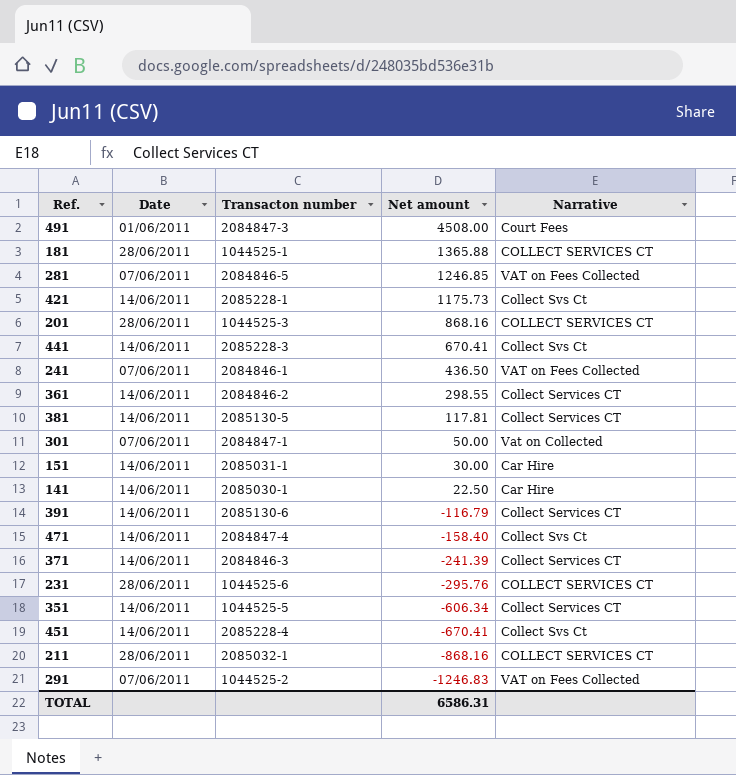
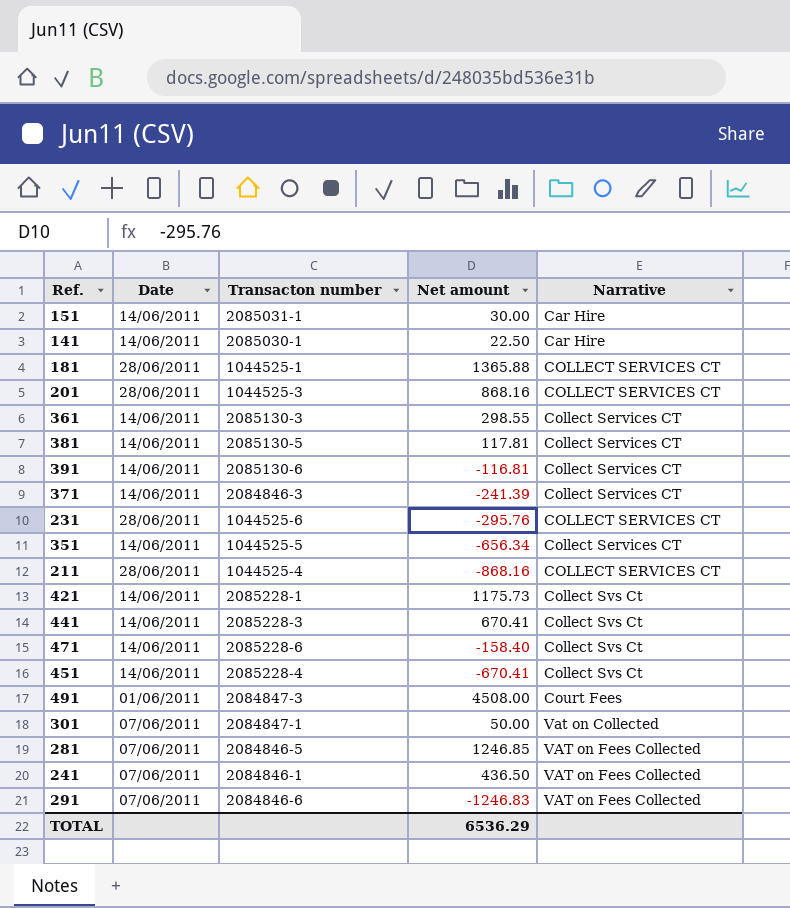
row order: Net amount descending -> Narrative ascending
361 | Transacton number: 2084846-2 -> 2085130-3
391 | Net amount: -116.79 -> -116.81
351 | Net amount: -606.34 -> -656.34
211 | Transacton number: 2085032-1 -> 1044525-4
471 | Transacton number: 2084847-4 -> 2085228-6
291 | Transacton number: 1044525-2 -> 2084846-6
TOTAL | Net amount: 6586.31 -> 6536.29

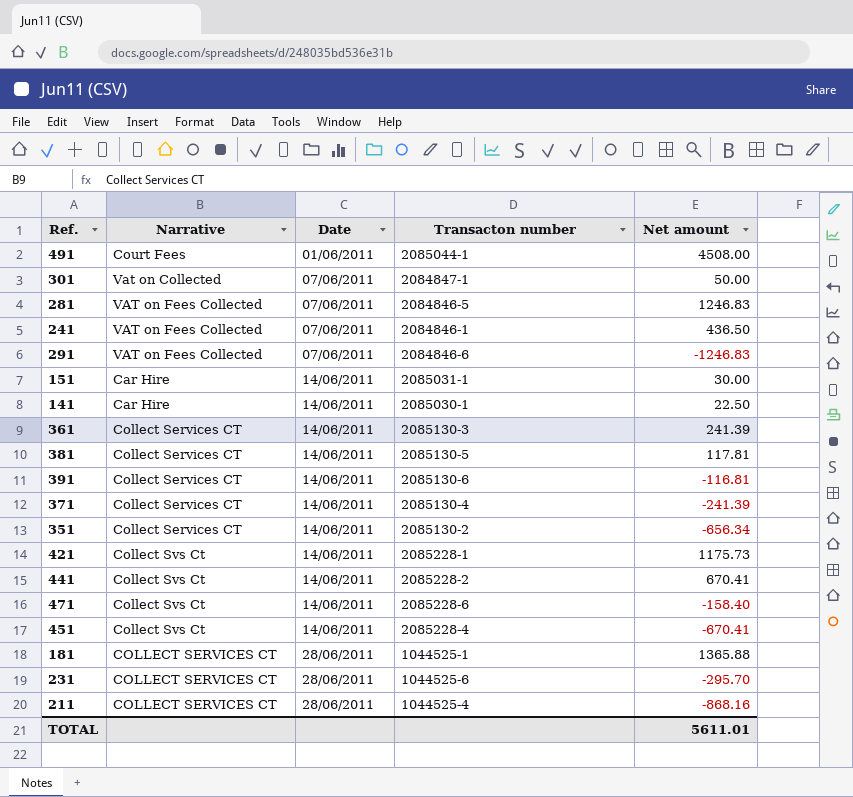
row order: Narrative ascending -> Date ascending
column Narrative | position: 5 -> 2
row 201: 28/06/2011 | 1044525-3 | 868.16 | COLLECT SERVICES CT -> none
491 | Transacton number: 2084847-3 -> 2085044-1
281 | Net amount: 1246.85 -> 1246.83
361 | Net amount: 298.55 -> 241.39
371 | Transacton number: 2084846-3 -> 2085130-4
351 | Transacton number: 1044525-5 -> 2085130-2
441 | Transacton number: 2085228-3 -> 2085228-2
231 | Net amount: -295.76 -> -295.70
TOTAL | Net amount: 6536.29 -> 5611.01

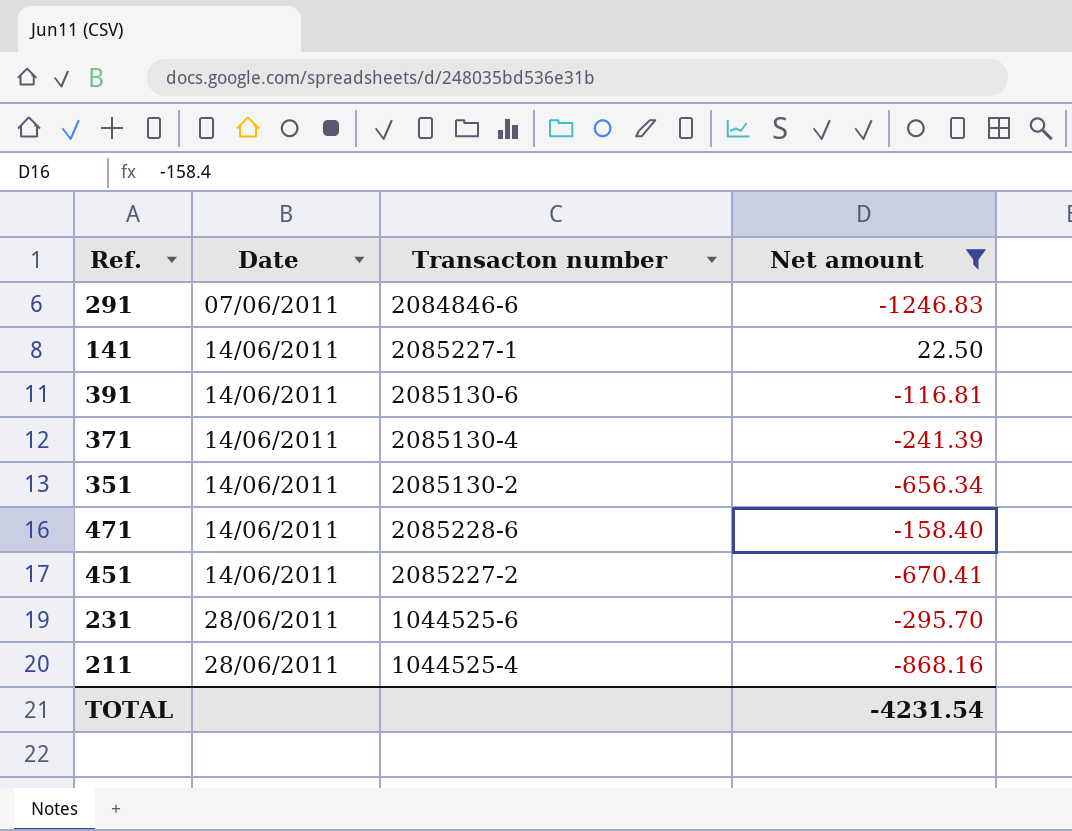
filter: none -> Net amount <= 22.50
column Narrative | position: 2 -> none
141 | Transacton number: 2085030-1 -> 2085227-1
451 | Transacton number: 2085228-4 -> 2085227-2
TOTAL | Net amount: 5611.01 -> -4231.54

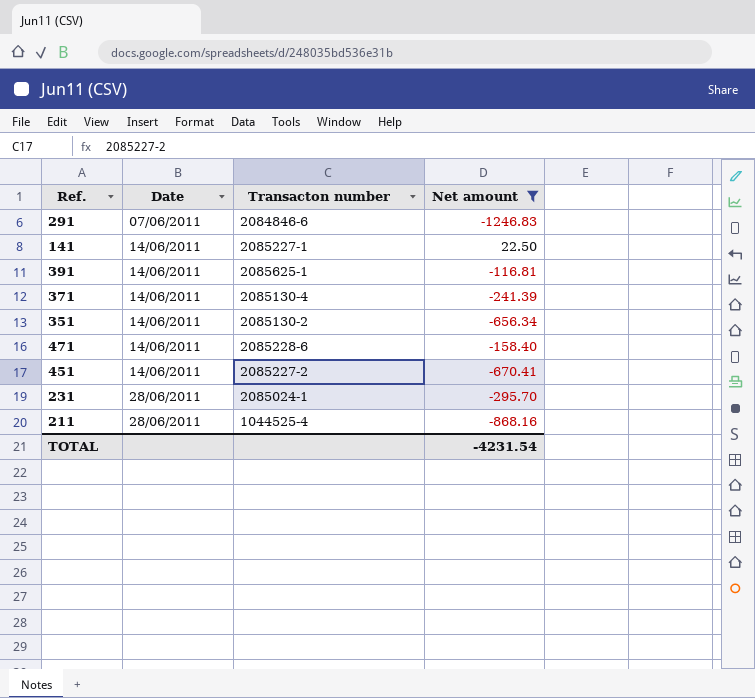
391 | Transacton number: 2085130-6 -> 2085625-1
231 | Transacton number: 1044525-6 -> 2085024-1

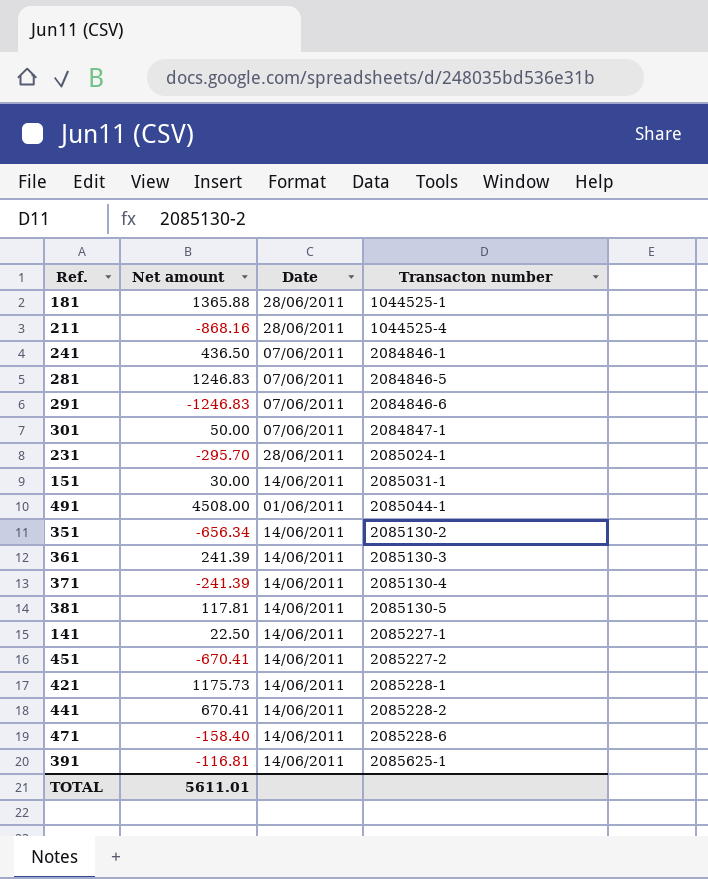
filter: Net amount <= 22.50 -> none
row order: Date ascending -> Transacton number ascending
column Net amount | position: 4 -> 2
TOTAL | Net amount: -4231.54 -> 5611.01

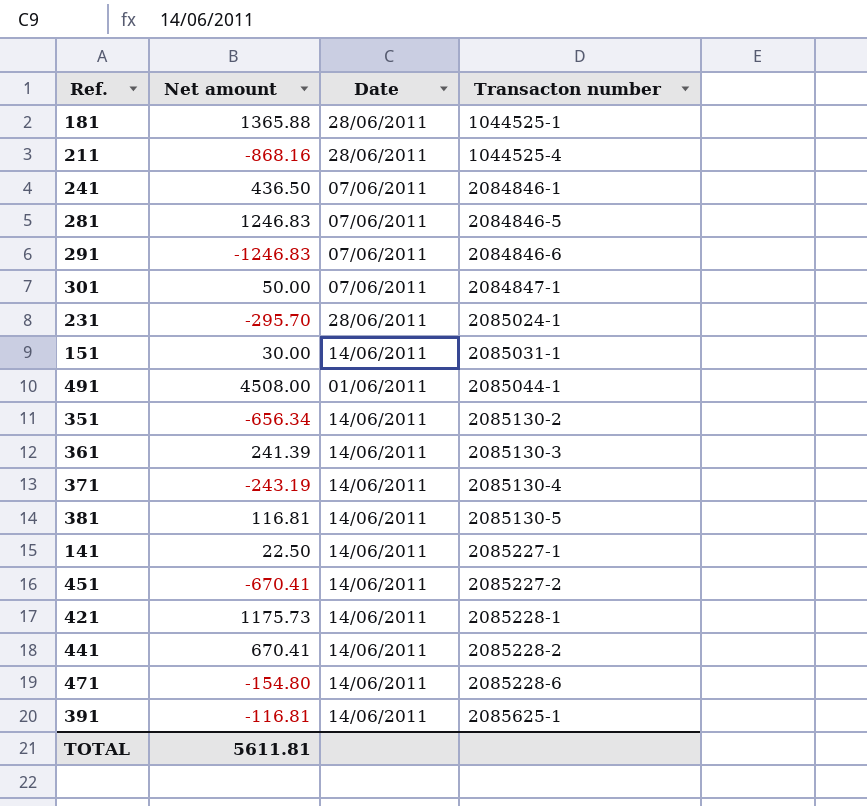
371 | Net amount: -241.39 -> -243.19
381 | Net amount: 117.81 -> 116.81
471 | Net amount: -158.40 -> -154.80
TOTAL | Net amount: 5611.01 -> 5611.81

